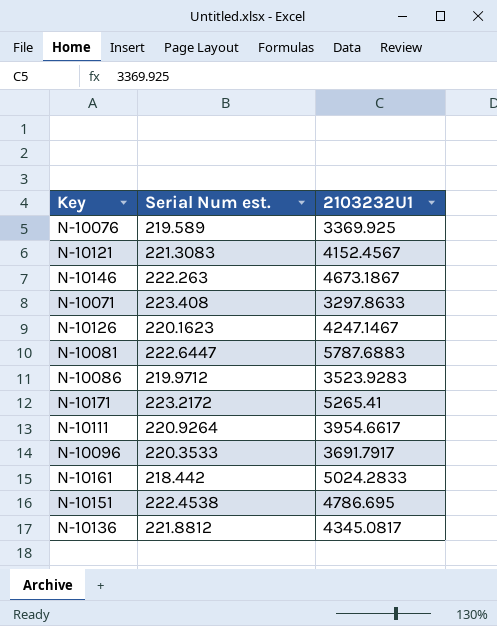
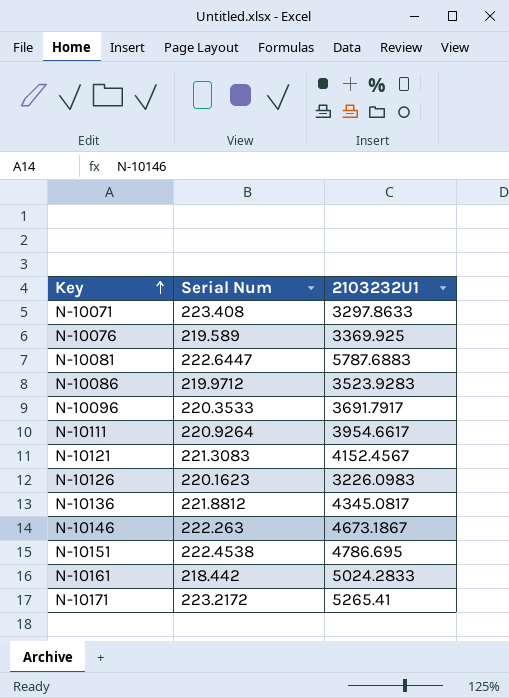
row order: none -> Key ascending
column name: Serial Num est. -> Serial Num
N-10126 | 2103232U1: 4247.1467 -> 3226.0983

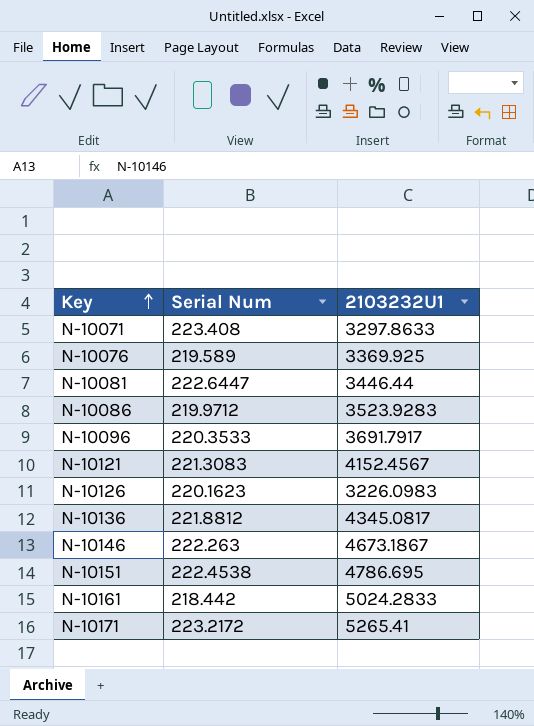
row N-10111: 220.9264 | 3954.6617 -> none
N-10081 | 2103232U1: 5787.6883 -> 3446.44

